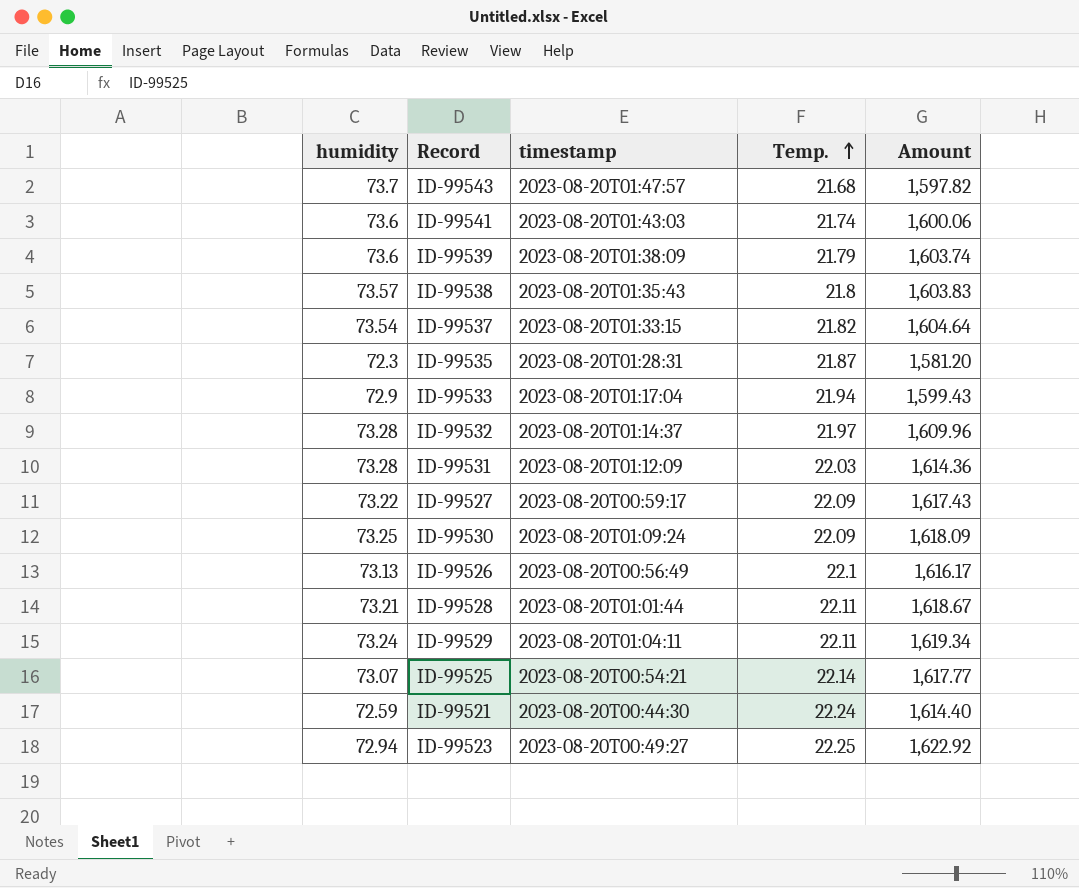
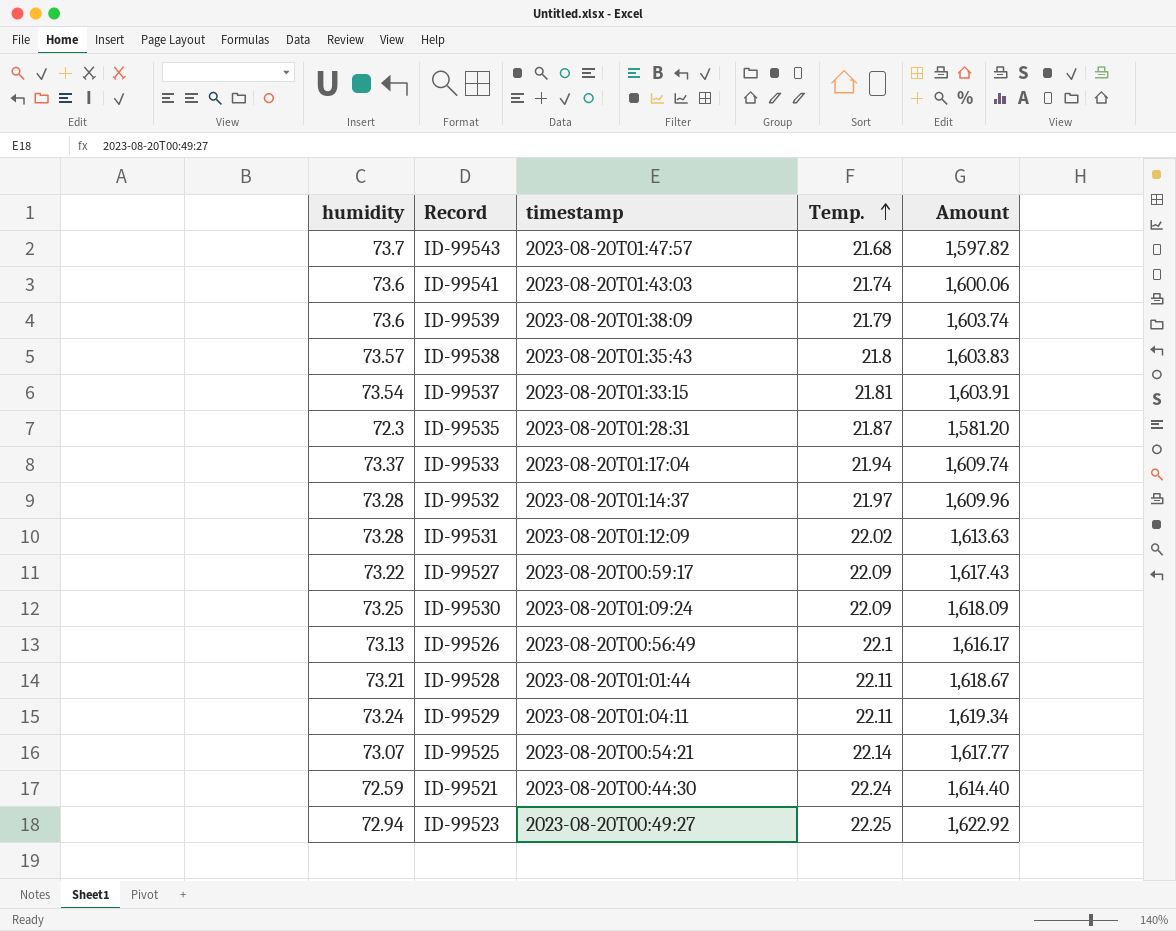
ID-99537 | Temp.: 21.82 -> 21.81
ID-99537 | Amount: 1,604.64 -> 1,603.91
ID-99533 | humidity: 72.9 -> 73.37
ID-99533 | Amount: 1,599.43 -> 1,609.74
ID-99531 | Temp.: 22.03 -> 22.02
ID-99531 | Amount: 1,614.36 -> 1,613.63

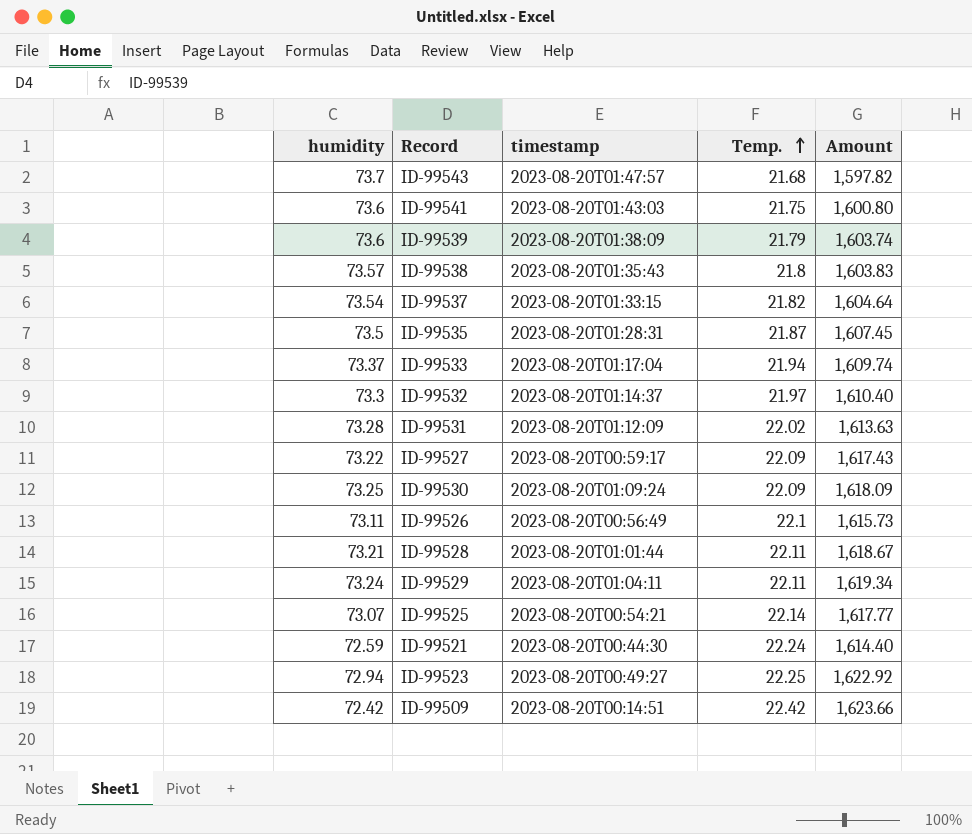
ID-99541 | Temp.: 21.74 -> 21.75
ID-99541 | Amount: 1,600.06 -> 1,600.80
ID-99537 | Temp.: 21.81 -> 21.82
ID-99537 | Amount: 1,603.91 -> 1,604.64
ID-99535 | humidity: 72.3 -> 73.5
ID-99535 | Amount: 1,581.20 -> 1,607.45
ID-99532 | humidity: 73.28 -> 73.3
ID-99532 | Amount: 1,609.96 -> 1,610.40
ID-99526 | humidity: 73.13 -> 73.11
ID-99526 | Amount: 1,616.17 -> 1,615.73
row ID-99509: none -> 72.42 | 2023-08-20T00:14:51 | 22.42 | 1,623.66

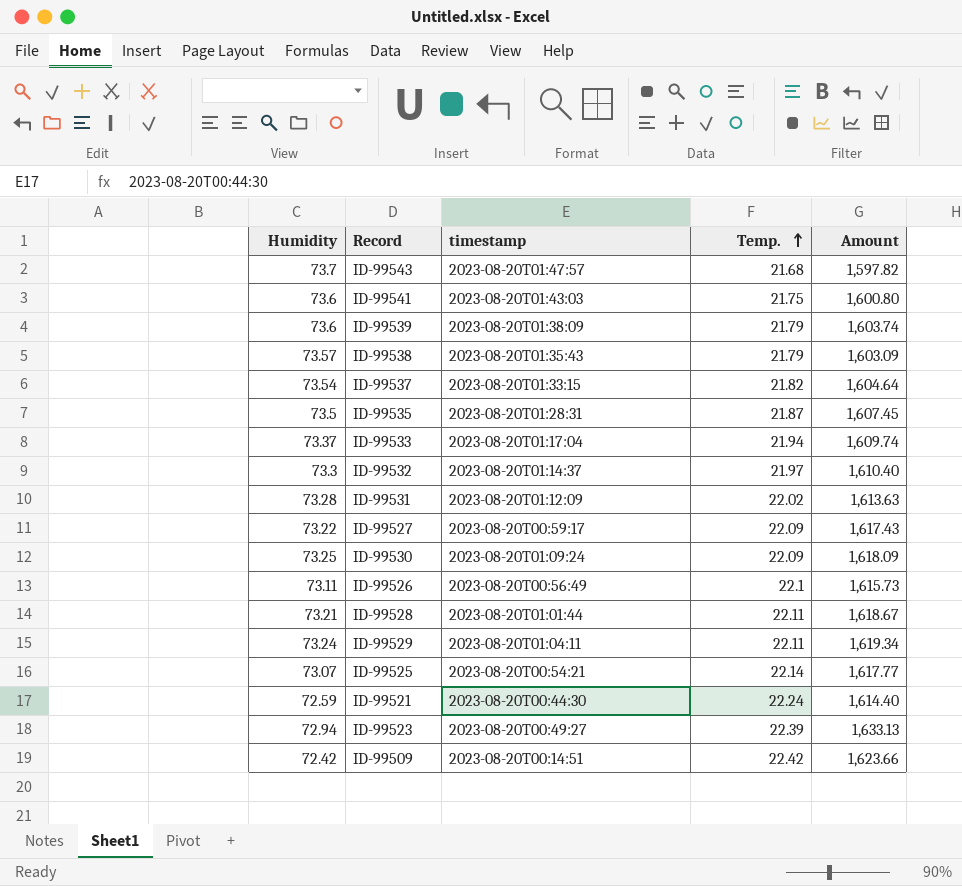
column name: humidity -> Humidity
ID-99538 | Temp.: 21.8 -> 21.79
ID-99538 | Amount: 1,603.83 -> 1,603.09
ID-99523 | Temp.: 22.25 -> 22.39
ID-99523 | Amount: 1,622.92 -> 1,633.13

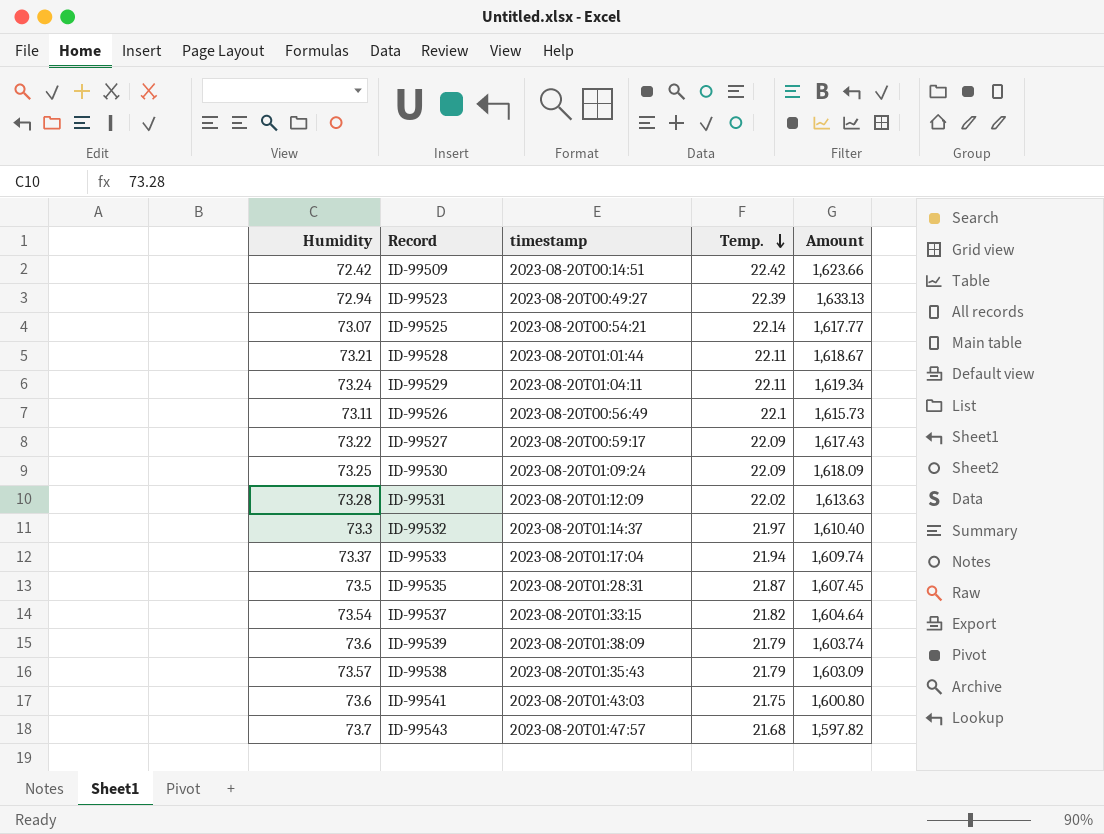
row order: Temp. ascending -> Temp. descending
row ID-99521: 72.59 | 2023-08-20T00:44:30 | 22.24 | 1,614.40 -> none

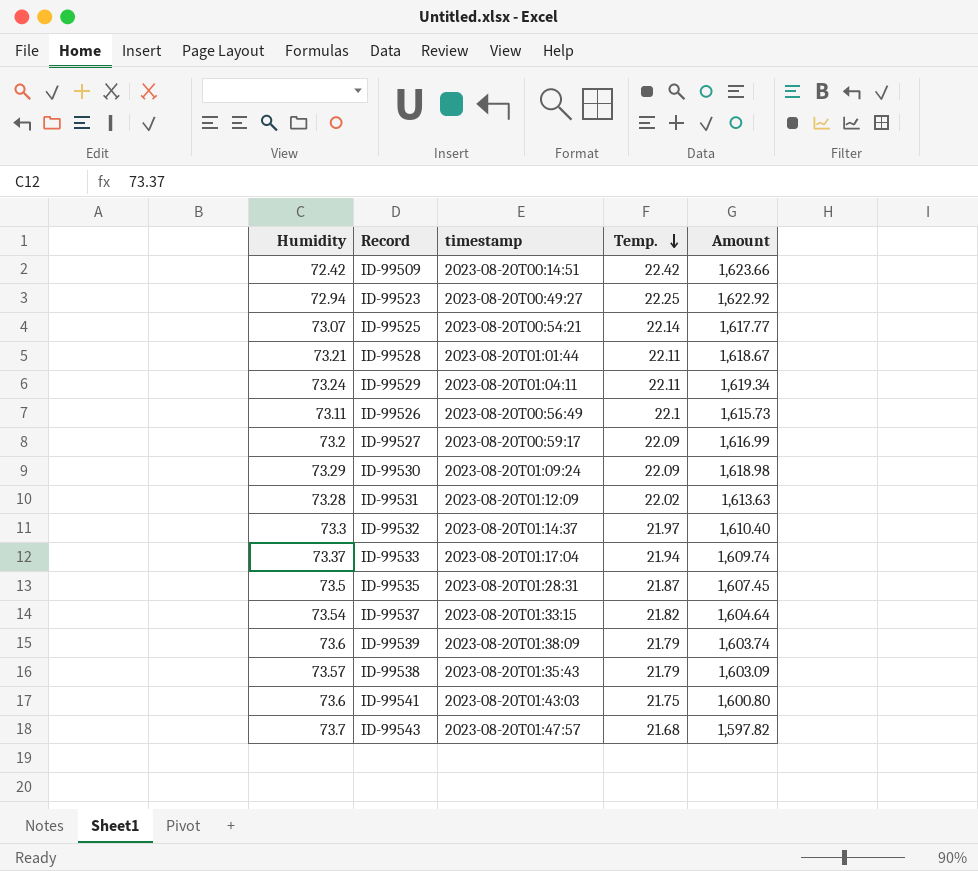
ID-99523 | Temp.: 22.39 -> 22.25
ID-99523 | Amount: 1,633.13 -> 1,622.92
ID-99527 | Humidity: 73.22 -> 73.2
ID-99527 | Amount: 1,617.43 -> 1,616.99
ID-99530 | Humidity: 73.25 -> 73.29
ID-99530 | Amount: 1,618.09 -> 1,618.98

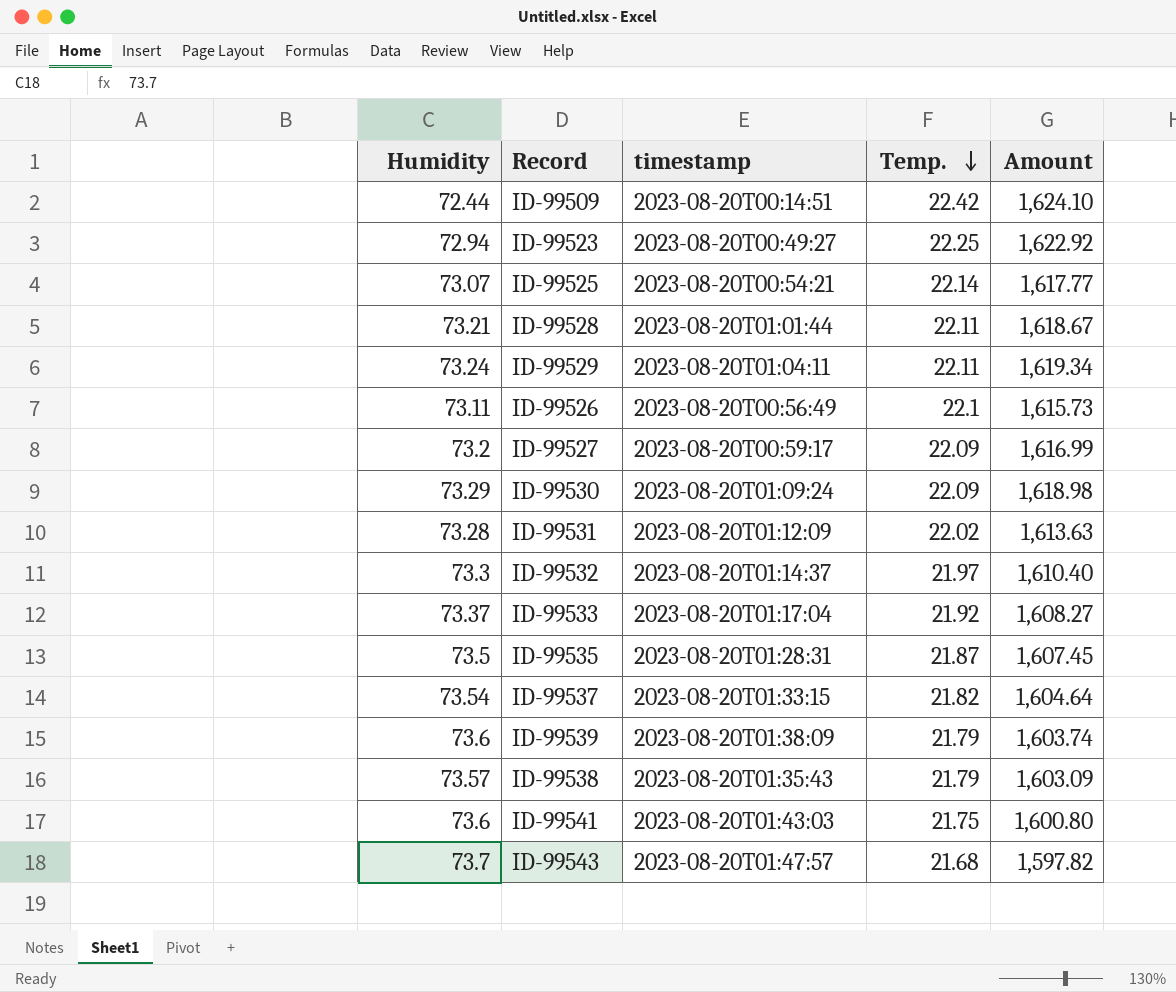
ID-99509 | Humidity: 72.42 -> 72.44
ID-99509 | Amount: 1,623.66 -> 1,624.10
ID-99533 | Temp.: 21.94 -> 21.92
ID-99533 | Amount: 1,609.74 -> 1,608.27

